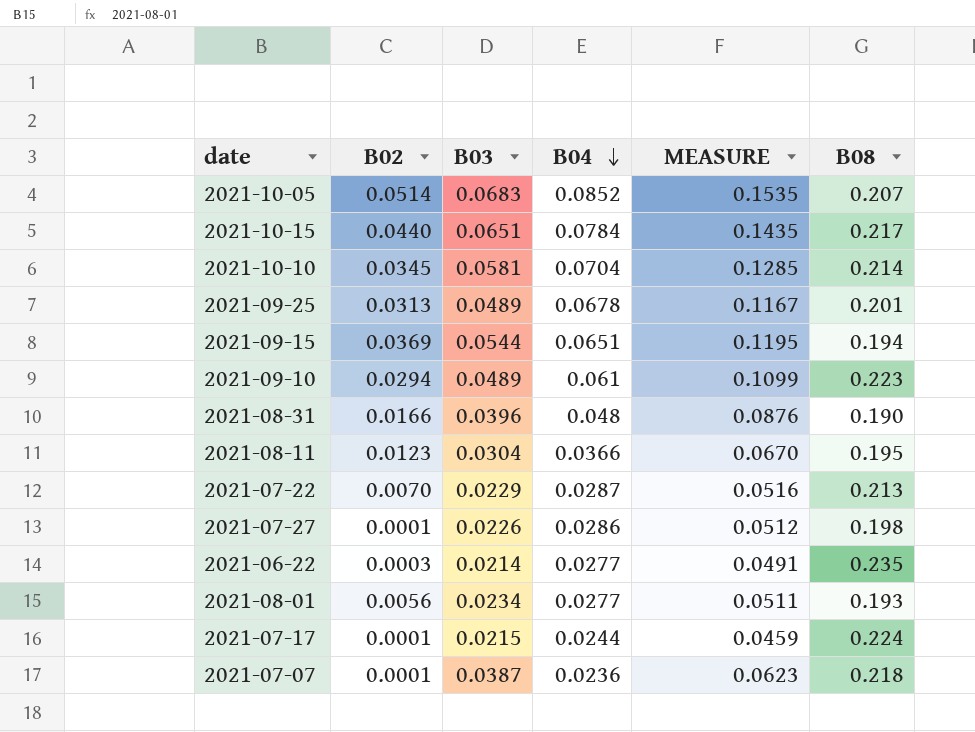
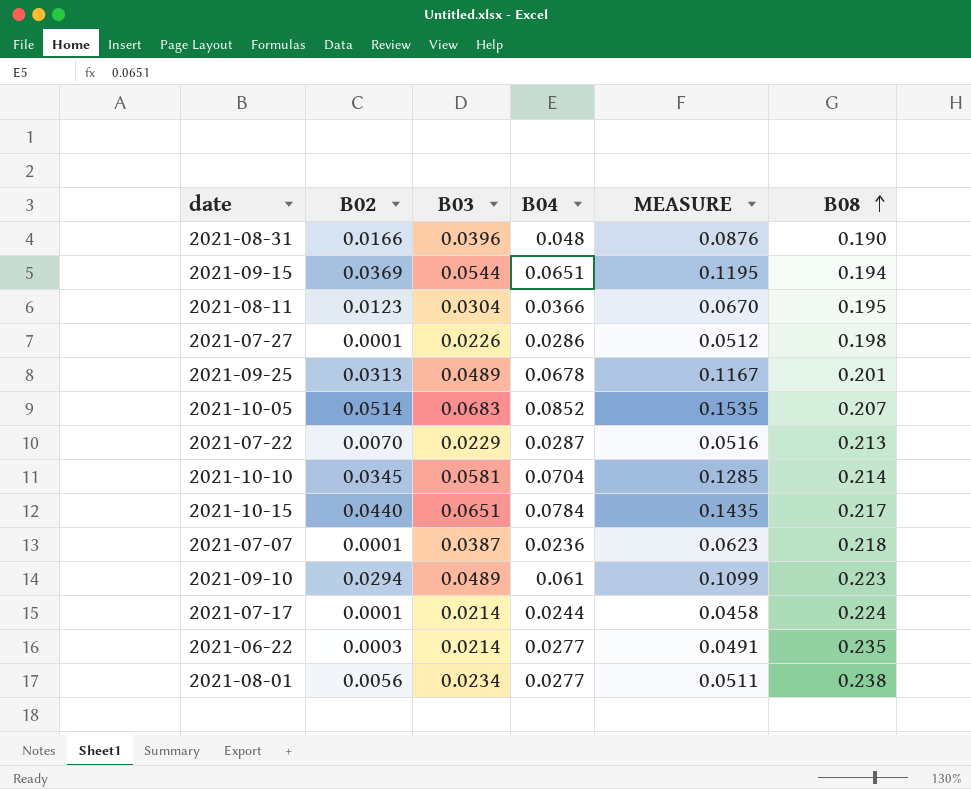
row order: B04 descending -> B08 ascending
2021-07-17 | B03: 0.0215 -> 0.0214
2021-07-17 | MEASURE: 0.0459 -> 0.0458
2021-08-01 | B08: 0.193 -> 0.238

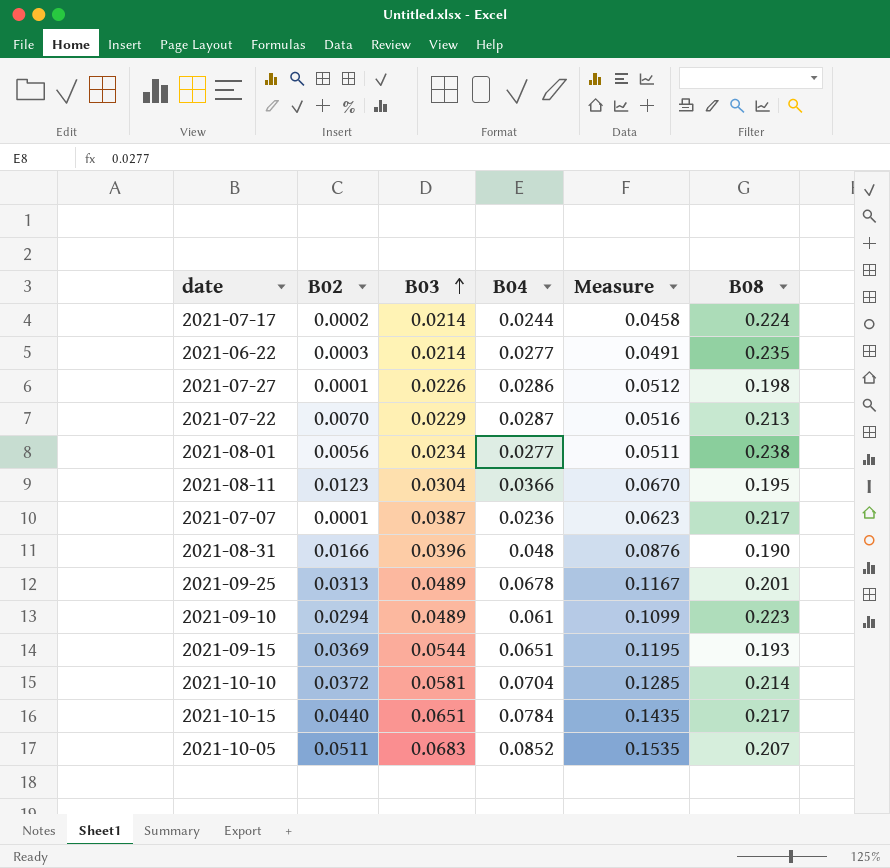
row order: B08 ascending -> B03 ascending
column name: MEASURE -> Measure
2021-07-17 | B02: 0.0001 -> 0.0002
2021-07-07 | B08: 0.218 -> 0.217
2021-09-15 | B08: 0.194 -> 0.193
2021-10-10 | B02: 0.0345 -> 0.0372
2021-10-05 | B02: 0.0514 -> 0.0511

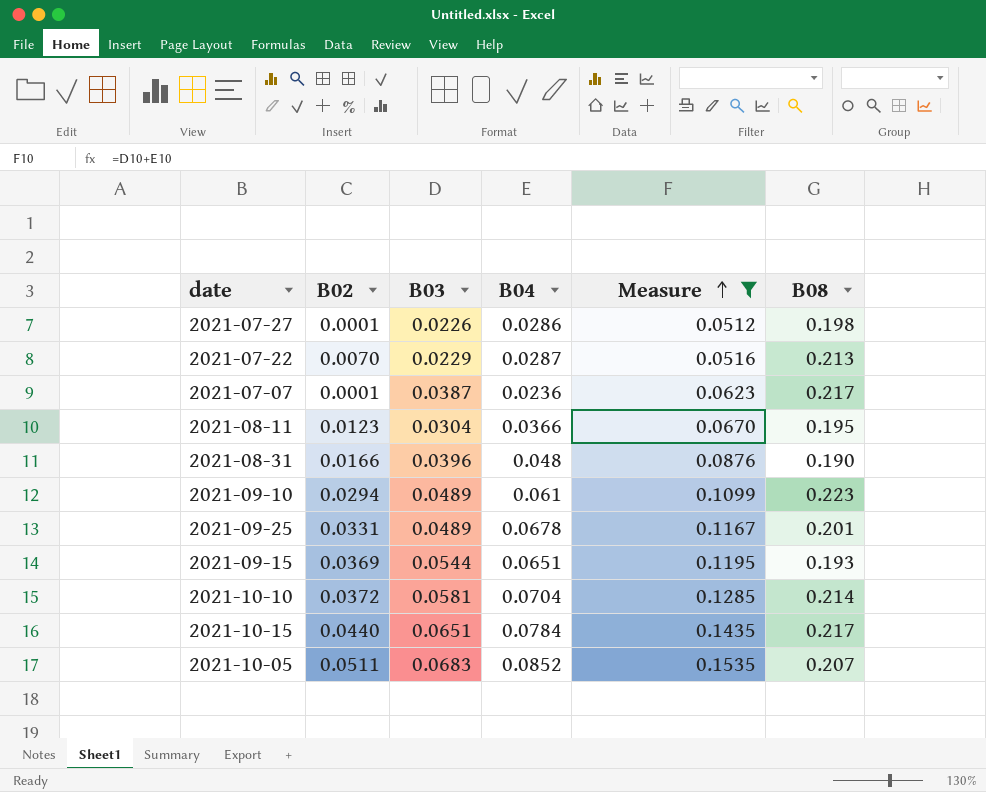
filter: none -> Measure >= 0.0512
row order: B03 ascending -> Measure ascending
2021-09-25 | B02: 0.0313 -> 0.0331

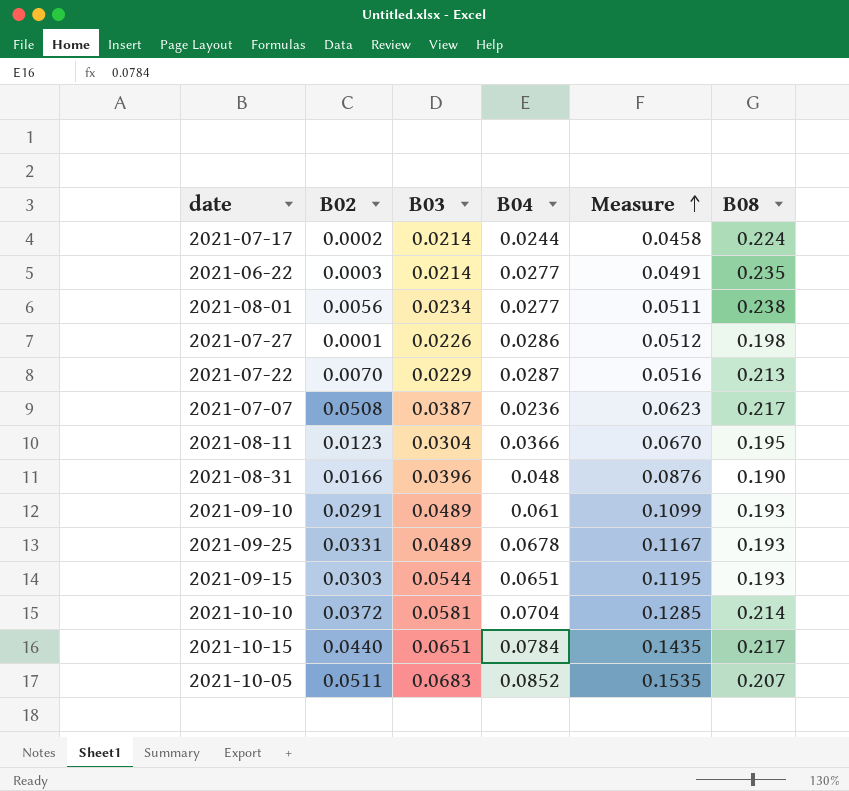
filter: Measure >= 0.0512 -> none
2021-07-07 | B02: 0.0001 -> 0.0508
2021-09-10 | B02: 0.0294 -> 0.0291
2021-09-10 | B08: 0.223 -> 0.193
2021-09-25 | B08: 0.201 -> 0.193
2021-09-15 | B02: 0.0369 -> 0.0303

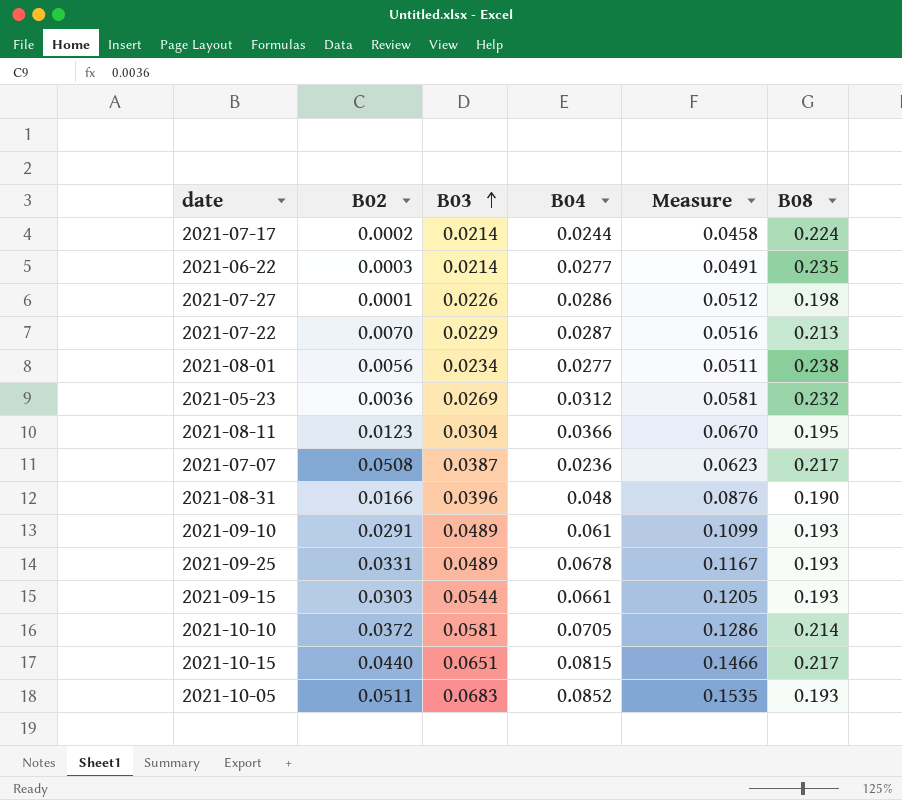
row order: Measure ascending -> B03 ascending
row 2021-05-23: none -> 0.0036 | 0.0269 | 0.0312 | 0.0581 | 0.232
2021-09-15 | B04: 0.0651 -> 0.0661
2021-09-15 | Measure: 0.1195 -> 0.1205
2021-10-10 | B04: 0.0704 -> 0.0705
2021-10-10 | Measure: 0.1285 -> 0.1286
2021-10-15 | B04: 0.0784 -> 0.0815
2021-10-15 | Measure: 0.1435 -> 0.1466
2021-10-05 | B08: 0.207 -> 0.193

